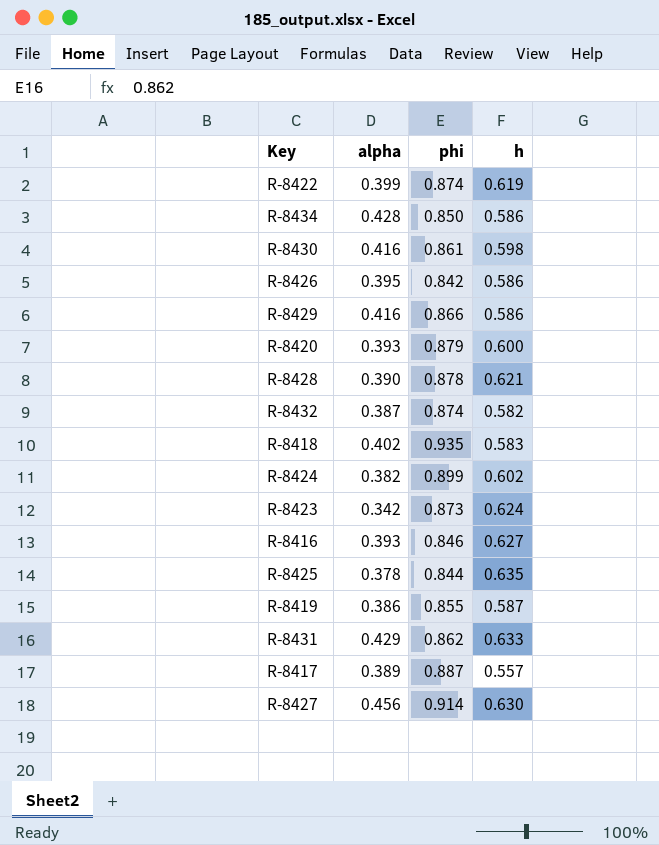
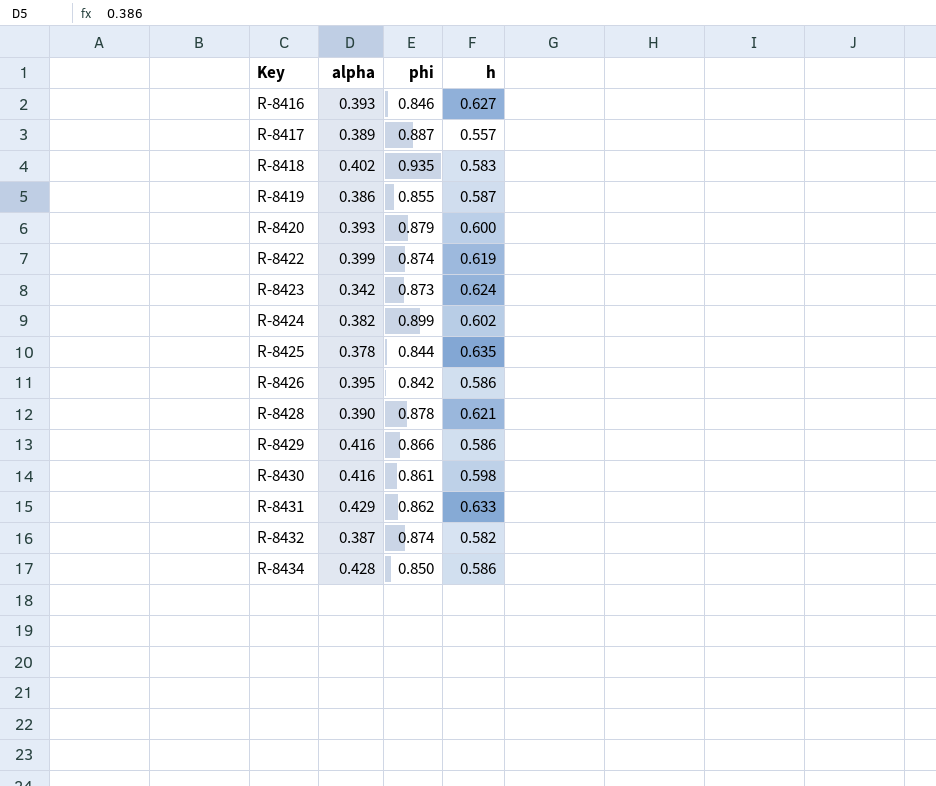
row order: none -> Key ascending
row R-8427: 0.456 | 0.914 | 0.630 -> none

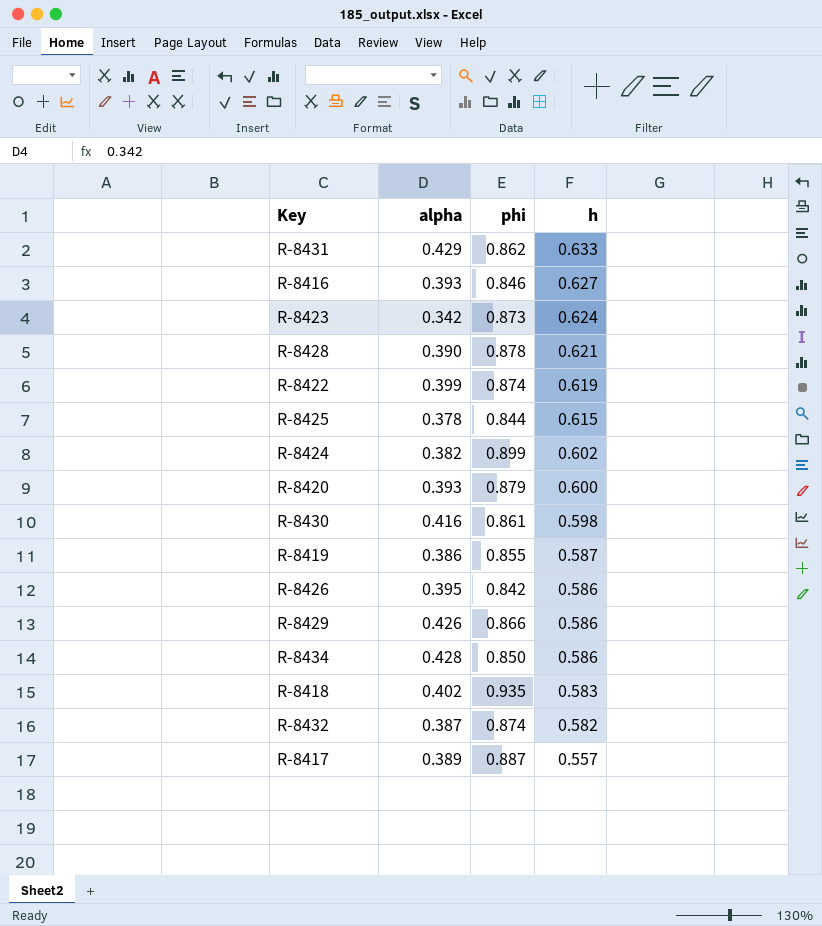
row order: Key ascending -> h descending
R-8425 | h: 0.635 -> 0.615
R-8429 | alpha: 0.416 -> 0.426

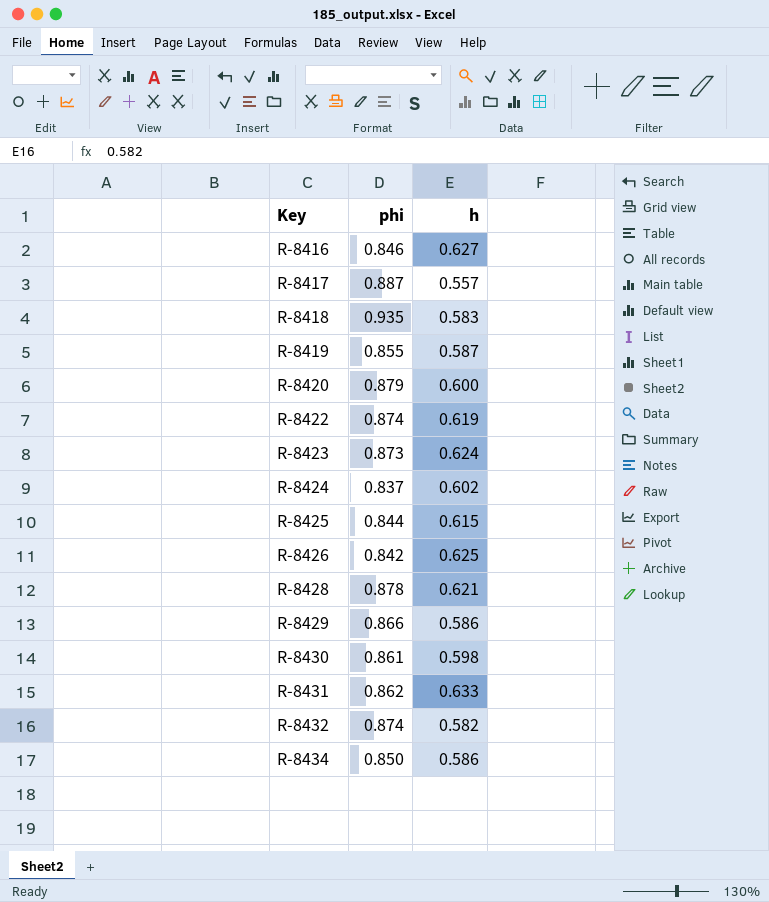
row order: h descending -> Key ascending
column alpha | position: 2 -> none
R-8424 | phi: 0.899 -> 0.837
R-8426 | h: 0.586 -> 0.625

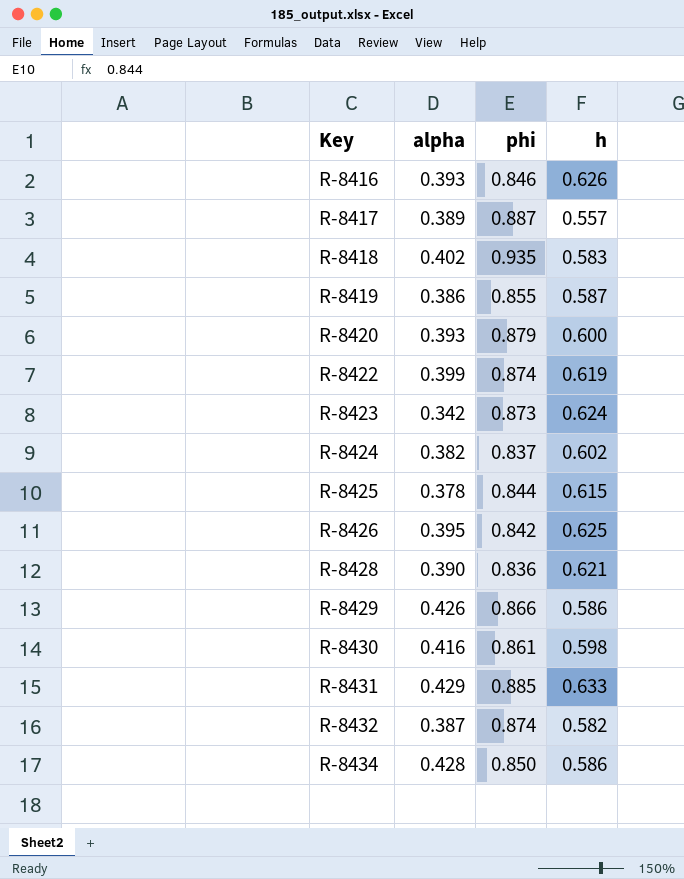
column alpha | position: none -> 2
R-8416 | h: 0.627 -> 0.626
R-8428 | phi: 0.878 -> 0.836
R-8431 | phi: 0.862 -> 0.885

